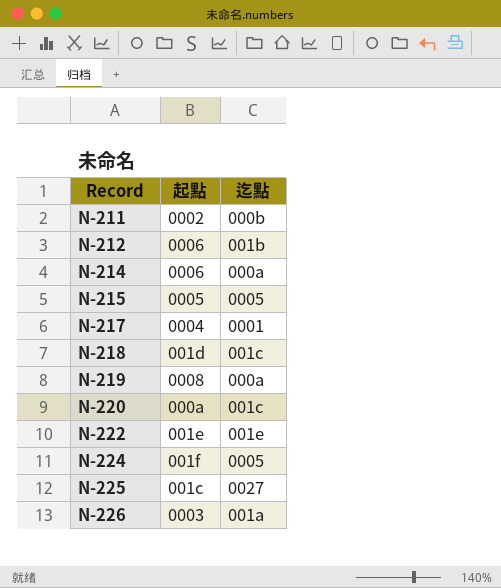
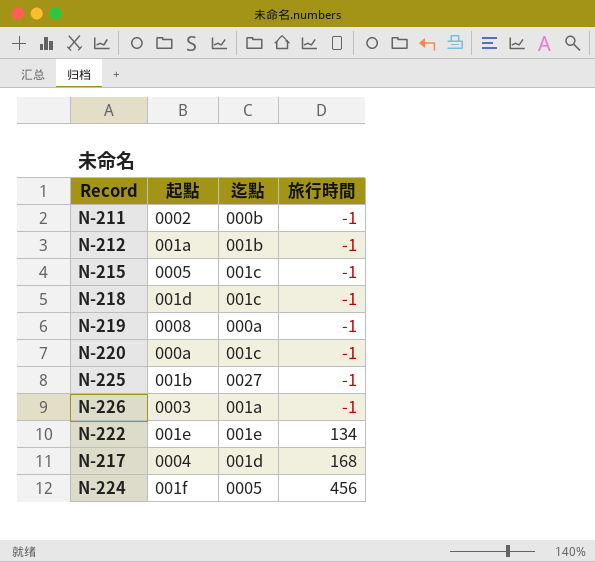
row order: Record ascending -> 旅行時間 ascending
column 旅行時間 | position: none -> 4
row N-214: 0006 | 000a -> none
N-212 | 起點: 0006 -> 001a
N-215 | 迄點: 0005 -> 001c
N-225 | 起點: 001c -> 001b
N-217 | 迄點: 0001 -> 001d

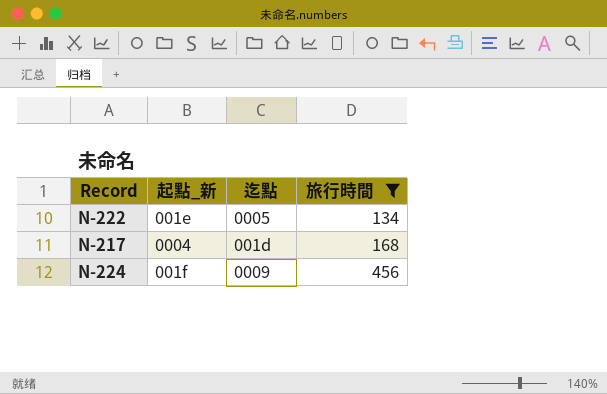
filter: none -> 旅行時間 != -1
column name: 起點 -> 起點_新
N-222 | 迄點: 001e -> 0005
N-224 | 迄點: 0005 -> 0009

